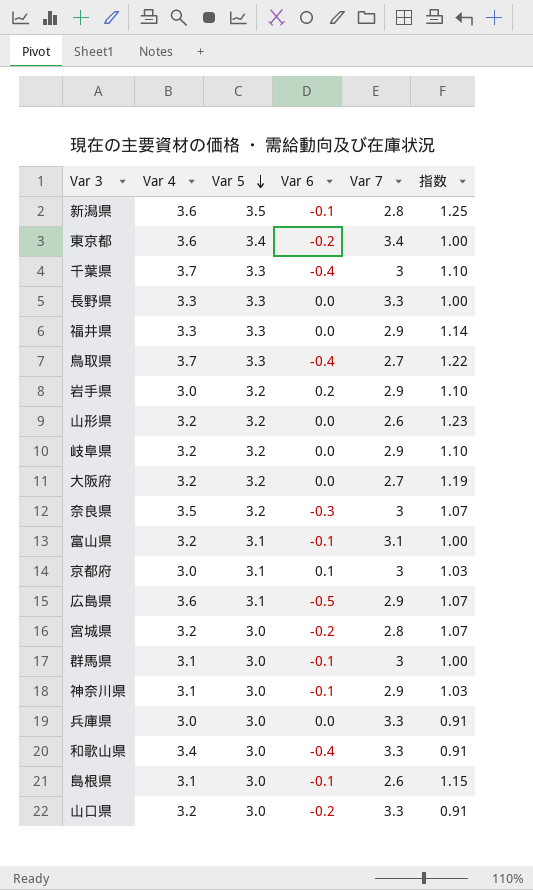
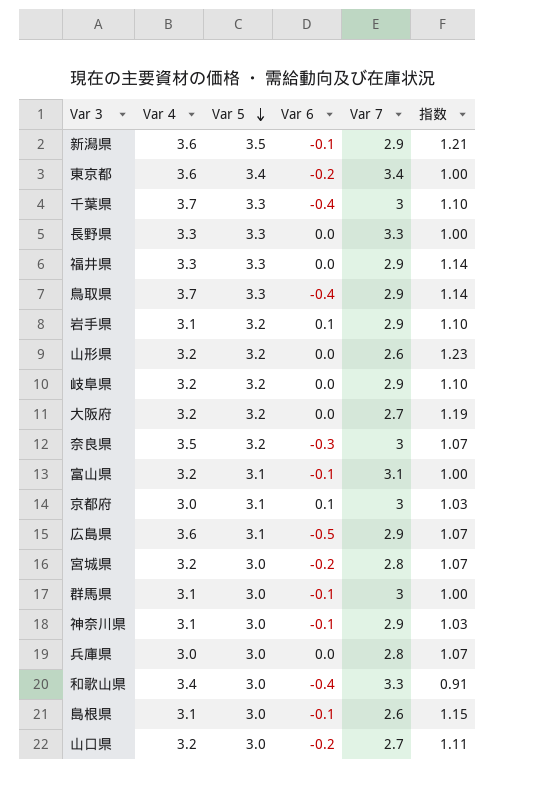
新潟県 | Var 7: 2.8 -> 2.9
新潟県 | 指数: 1.25 -> 1.21
鳥取県 | Var 7: 2.7 -> 2.9
鳥取県 | 指数: 1.22 -> 1.14
岩手県 | Var 4: 3.0 -> 3.1
岩手県 | Var 6: 0.2 -> 0.1
兵庫県 | Var 7: 3.3 -> 2.8
兵庫県 | 指数: 0.91 -> 1.07
山口県 | Var 7: 3.3 -> 2.7
山口県 | 指数: 0.91 -> 1.11

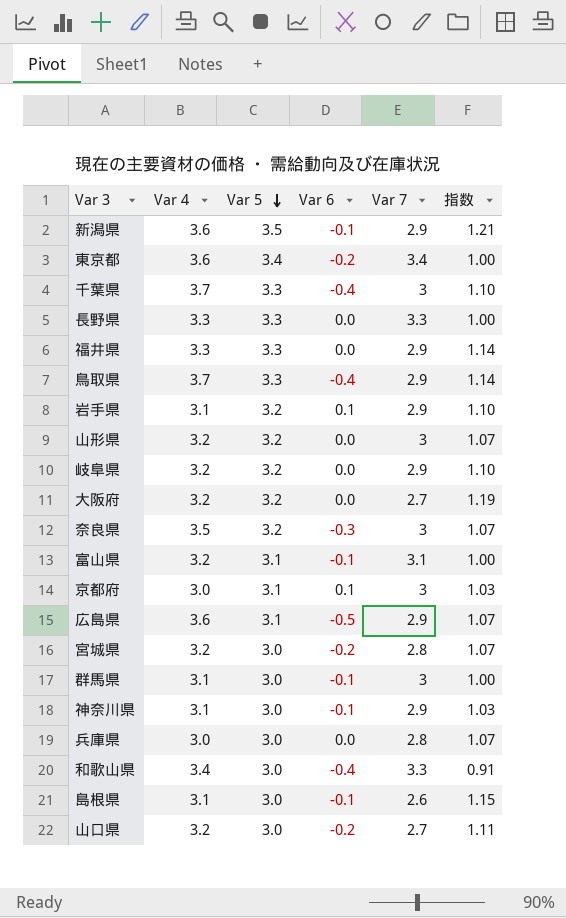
山形県 | Var 7: 2.6 -> 3
山形県 | 指数: 1.23 -> 1.07

